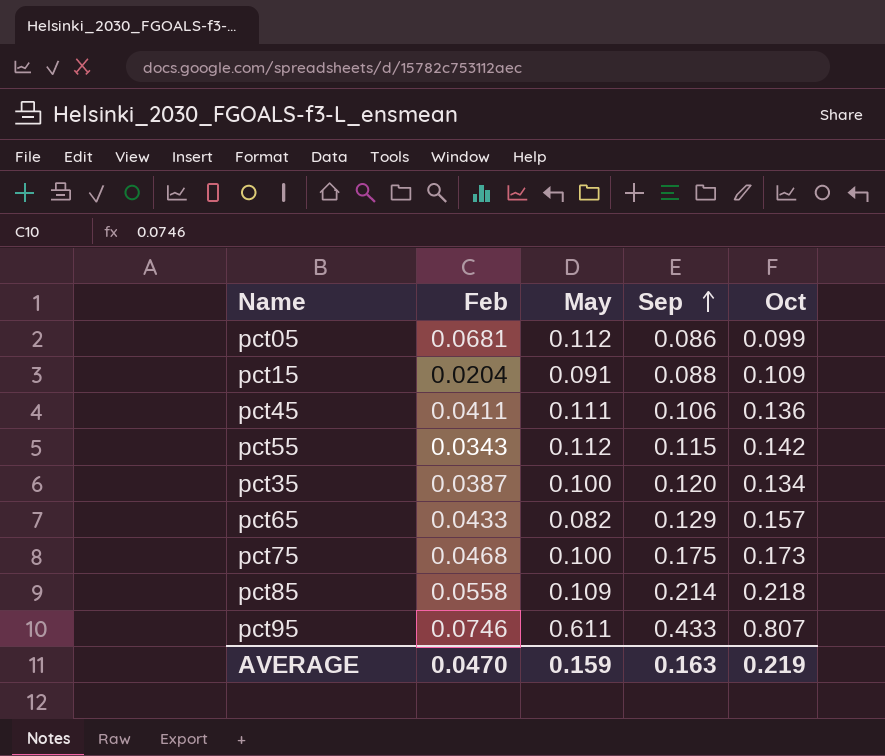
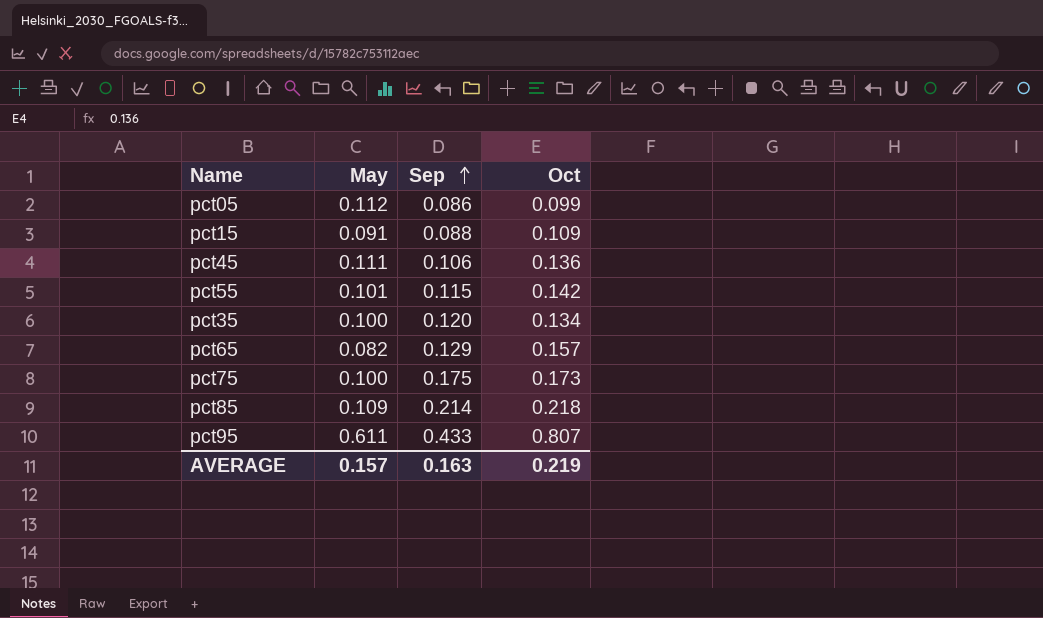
column Feb | position: 2 -> none
pct55 | May: 0.112 -> 0.101
AVERAGE | May: 0.159 -> 0.157

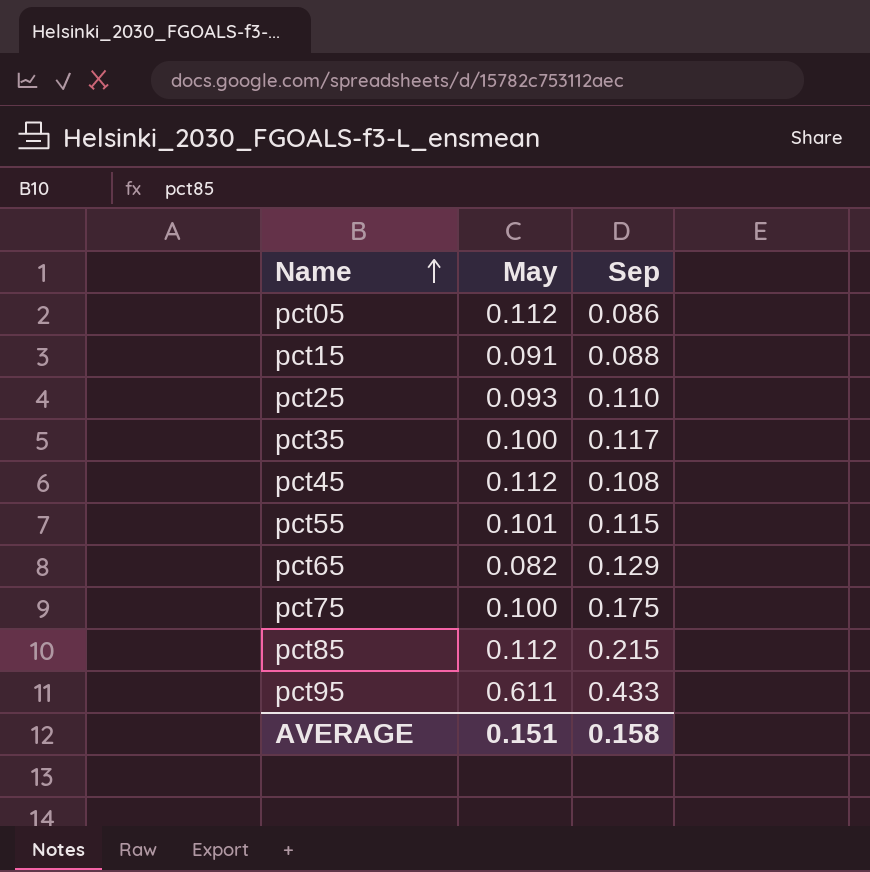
row order: Sep ascending -> Name ascending
column Oct | position: 4 -> none
row pct25: none -> 0.093 | 0.110
pct35 | Sep: 0.120 -> 0.117
pct45 | May: 0.111 -> 0.112
pct45 | Sep: 0.106 -> 0.108
pct85 | May: 0.109 -> 0.112
pct85 | Sep: 0.214 -> 0.215
AVERAGE | May: 0.157 -> 0.151
AVERAGE | Sep: 0.163 -> 0.158

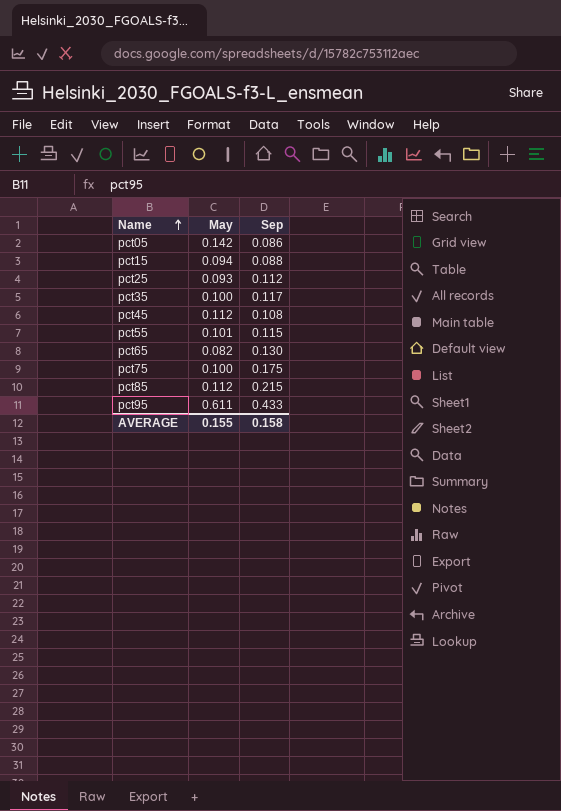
pct05 | May: 0.112 -> 0.142
pct15 | May: 0.091 -> 0.094
pct25 | Sep: 0.110 -> 0.112
pct65 | Sep: 0.129 -> 0.130
AVERAGE | May: 0.151 -> 0.155

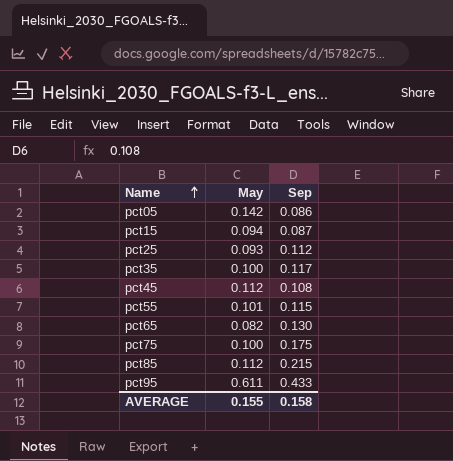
pct15 | Sep: 0.088 -> 0.087

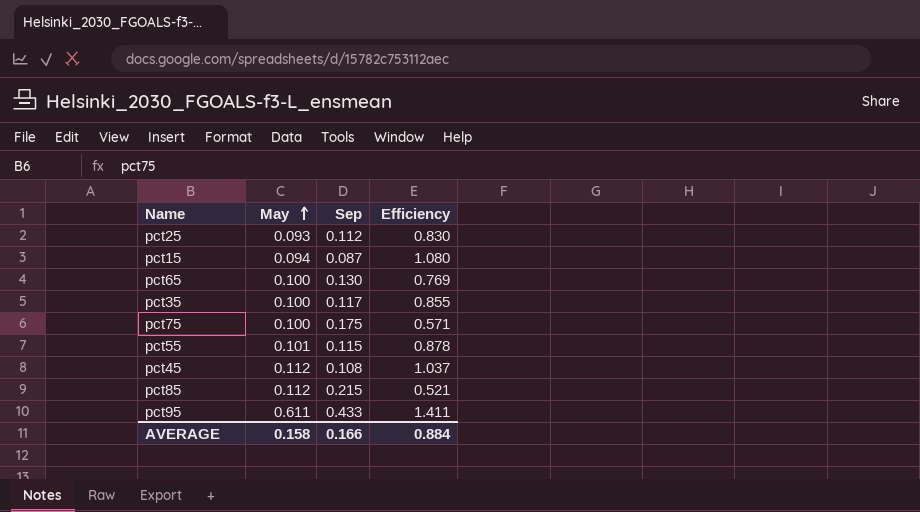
row order: Name ascending -> May ascending
column Efficiency | formula: none -> [May] / [Sep]
row pct05: 0.142 | 0.086 -> none
pct65 | May: 0.082 -> 0.100
AVERAGE | May: 0.155 -> 0.158
AVERAGE | Sep: 0.158 -> 0.166

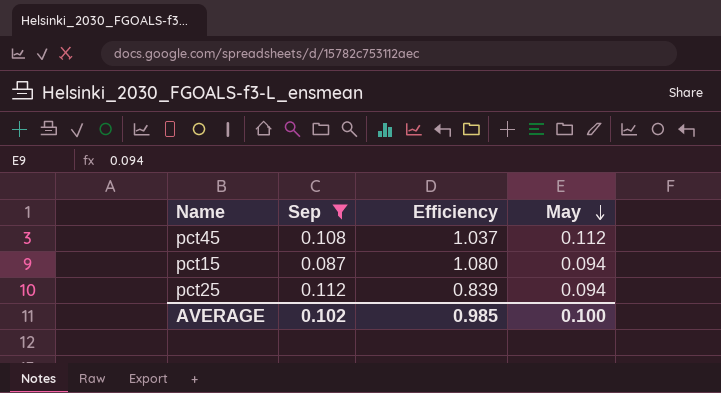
filter: none -> Sep <= 0.112
row order: May ascending -> May descending
column May | position: 2 -> 4
pct25 | Efficiency: 0.830 -> 0.839
pct25 | May: 0.093 -> 0.094
AVERAGE | Sep: 0.166 -> 0.102
AVERAGE | Efficiency: 0.884 -> 0.985
AVERAGE | May: 0.158 -> 0.100

